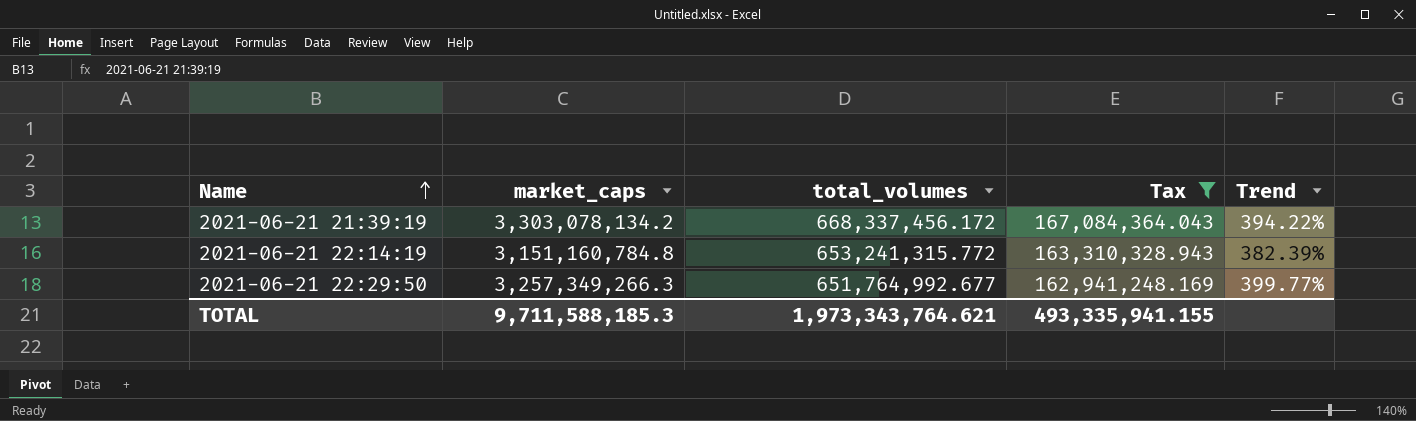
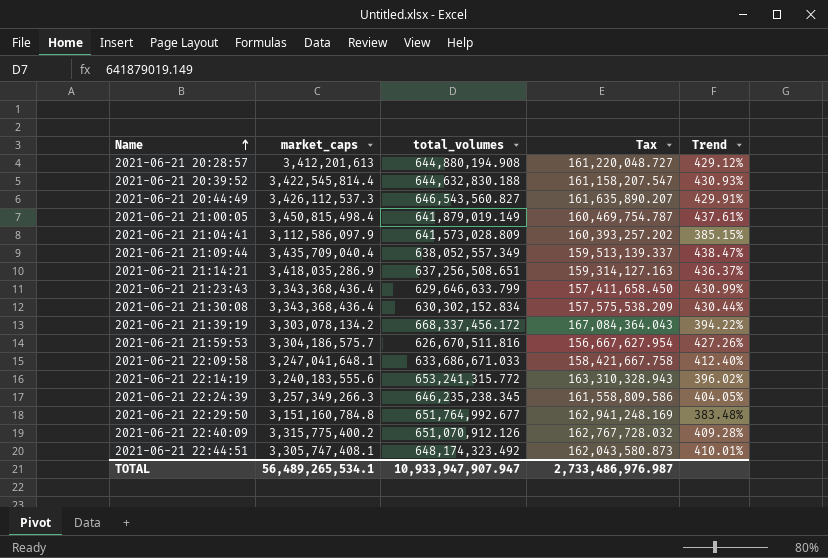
filter: Tax >= 162,941,248.169 -> none
2021-06-21 22:14:19 | market_caps: 3,151,160,784.8 -> 3,240,183,555.6
2021-06-21 22:14:19 | Trend: 382.39% -> 396.02%
2021-06-21 22:29:50 | market_caps: 3,257,349,266.3 -> 3,151,160,784.8
2021-06-21 22:29:50 | Trend: 399.77% -> 383.48%
TOTAL | market_caps: 9,711,588,185.3 -> 56,489,265,534.1
TOTAL | total_volumes: 1,973,343,764.621 -> 10,933,947,907.947
TOTAL | Tax: 493,335,941.155 -> 2,733,486,976.987

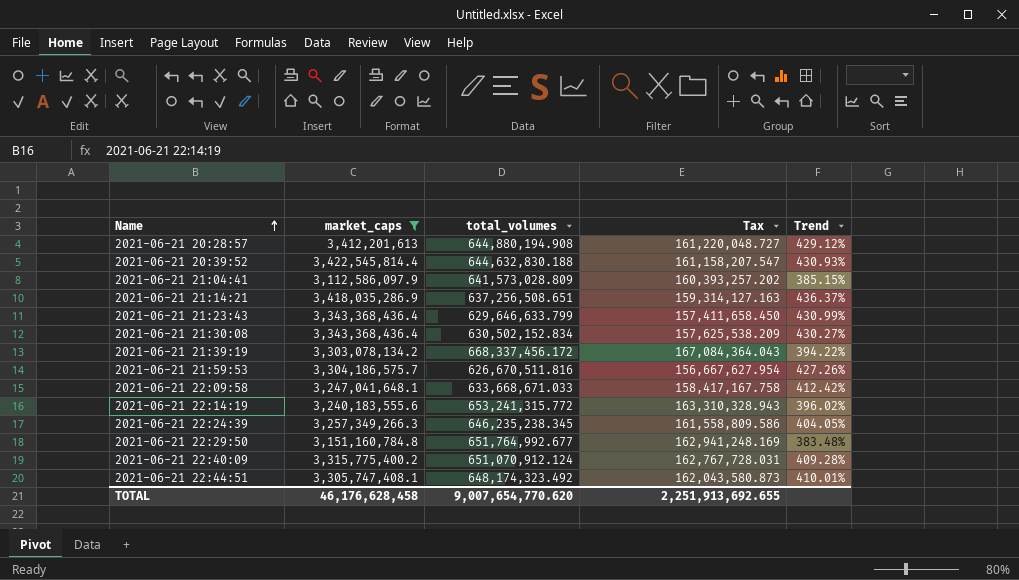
filter: none -> market_caps <= 3,422,545,814.4
2021-06-21 21:30:08 | total_volumes: 630,302,152.834 -> 630,502,152.834
2021-06-21 21:30:08 | Tax: 157,575,538.209 -> 157,625,538.209
2021-06-21 21:30:08 | Trend: 430.44% -> 430.27%
2021-06-21 22:09:58 | total_volumes: 633,686,671.033 -> 633,668,671.033
2021-06-21 22:09:58 | Tax: 158,421,667.758 -> 158,417,167.758
2021-06-21 22:09:58 | Trend: 412.40% -> 412.42%
2021-06-21 22:40:09 | total_volumes: 651,070,912.126 -> 651,070,912.124
2021-06-21 22:40:09 | Tax: 162,767,728.032 -> 162,767,728.031
TOTAL | market_caps: 56,489,265,534.1 -> 46,176,628,458
TOTAL | total_volumes: 10,933,947,907.947 -> 9,007,654,770.620
TOTAL | Tax: 2,733,486,976.987 -> 2,251,913,692.655

